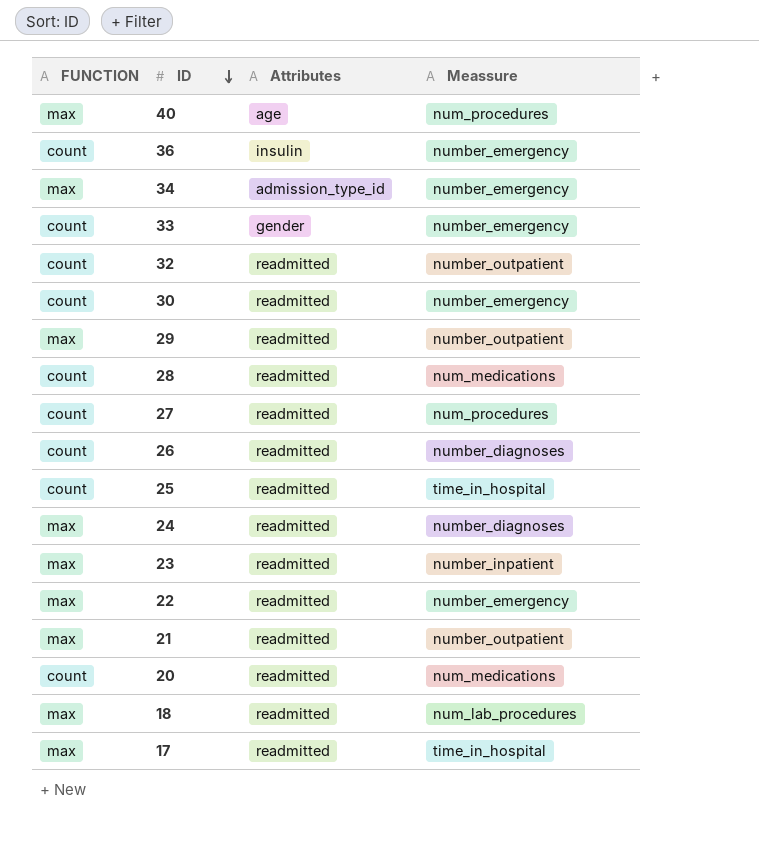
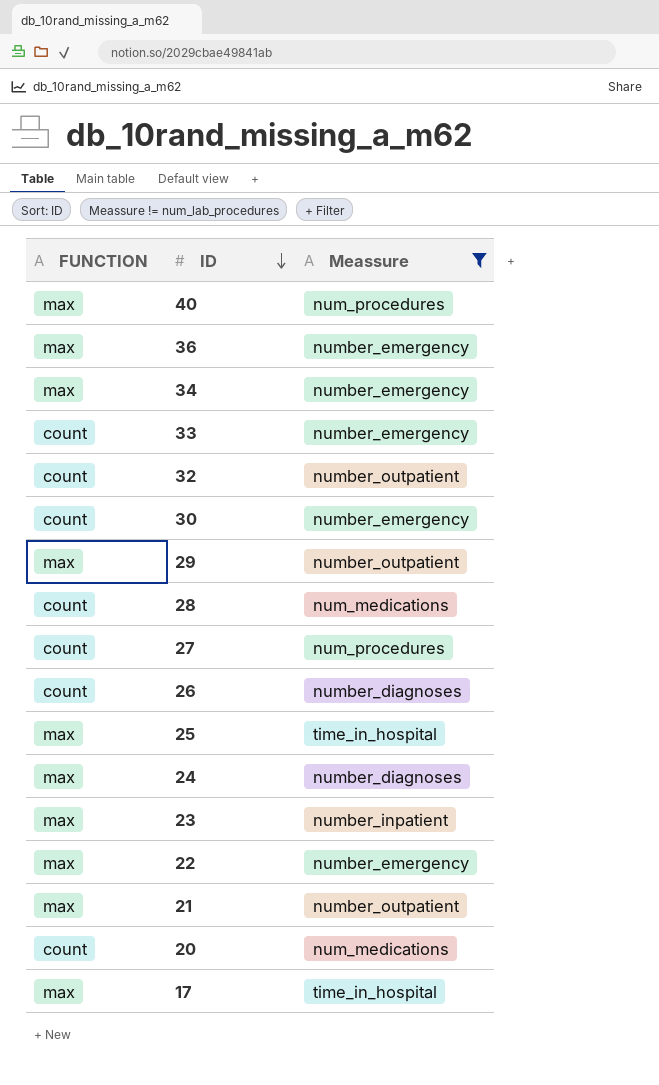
filter: none -> Meassure != num_lab_procedures
column Attributes | position: 3 -> none
36 | FUNCTION: count -> max
25 | FUNCTION: count -> max

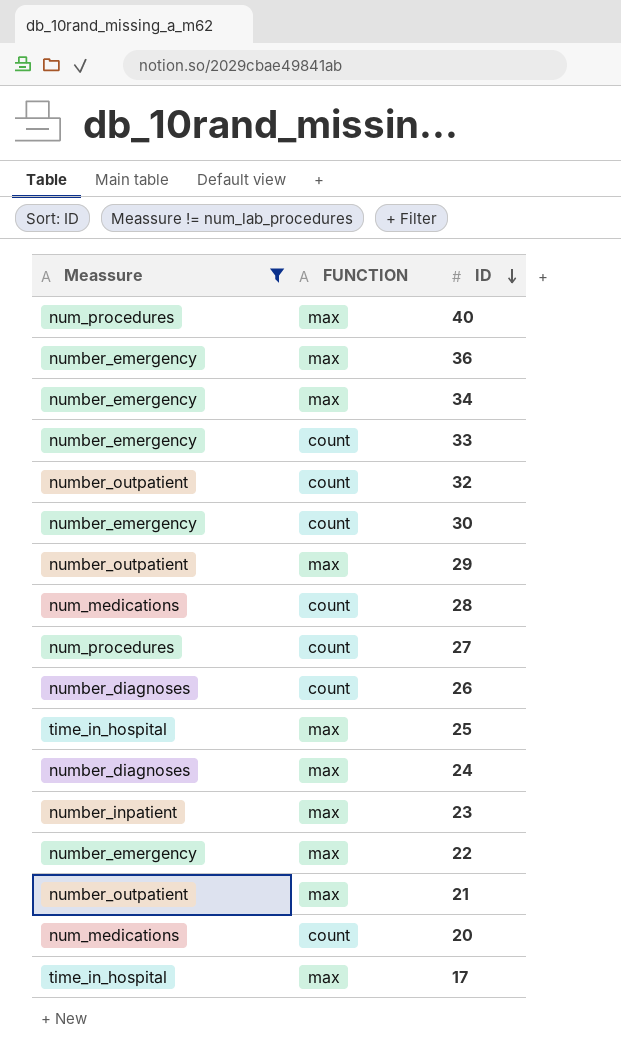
column Meassure | position: 3 -> 1

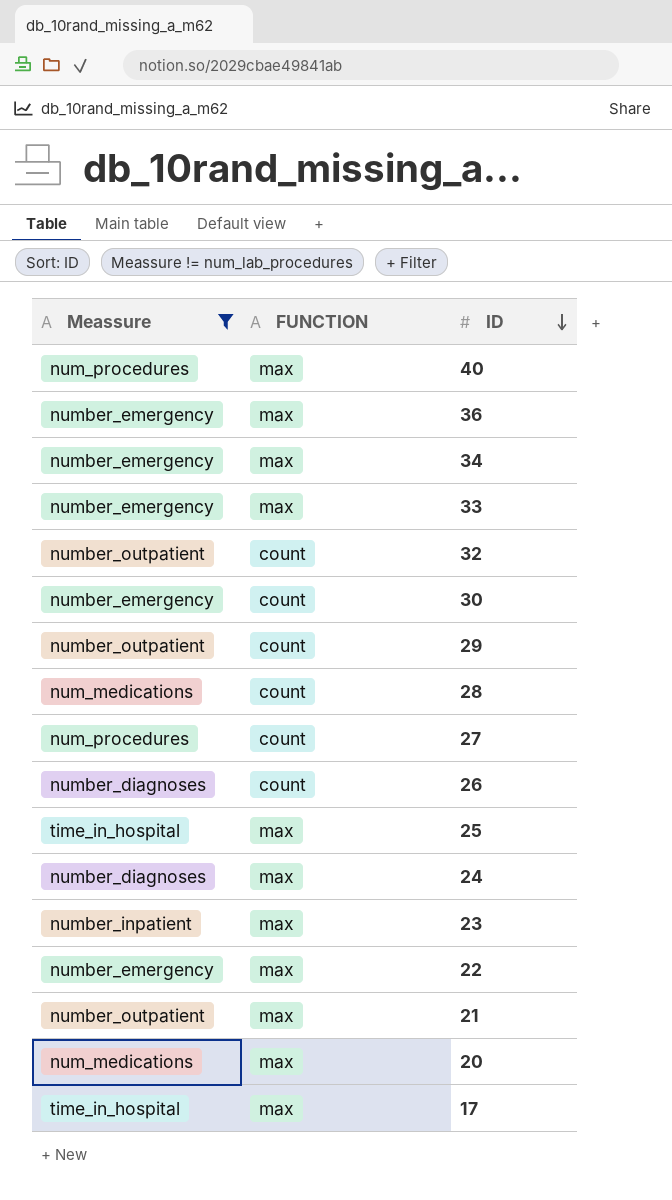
33 | FUNCTION: count -> max
29 | FUNCTION: max -> count
20 | FUNCTION: count -> max

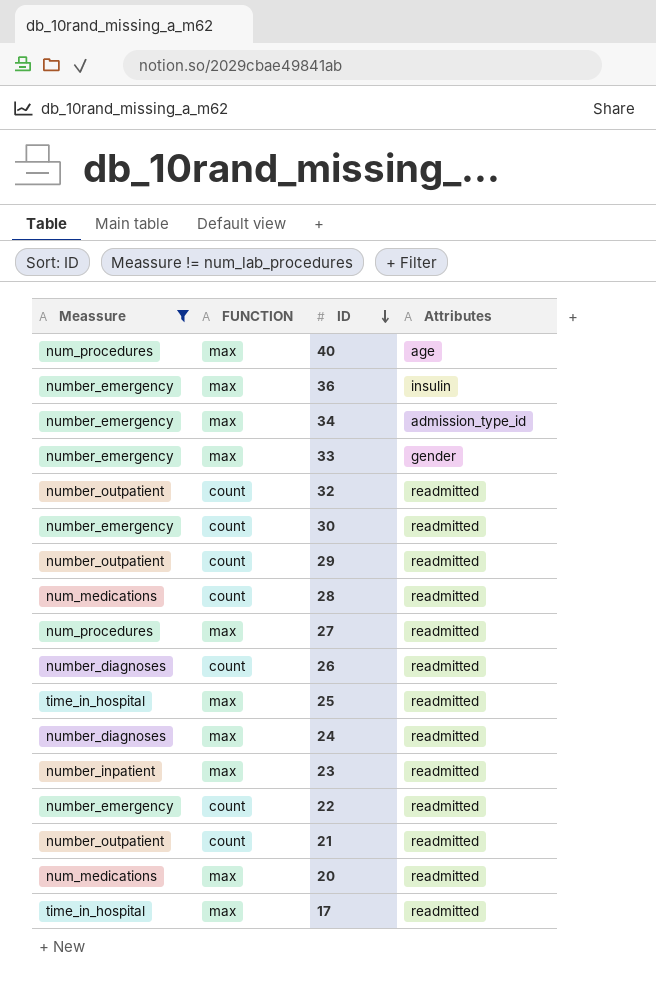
column Attributes | position: none -> 4
27 | FUNCTION: count -> max
22 | FUNCTION: max -> count
21 | FUNCTION: max -> count

